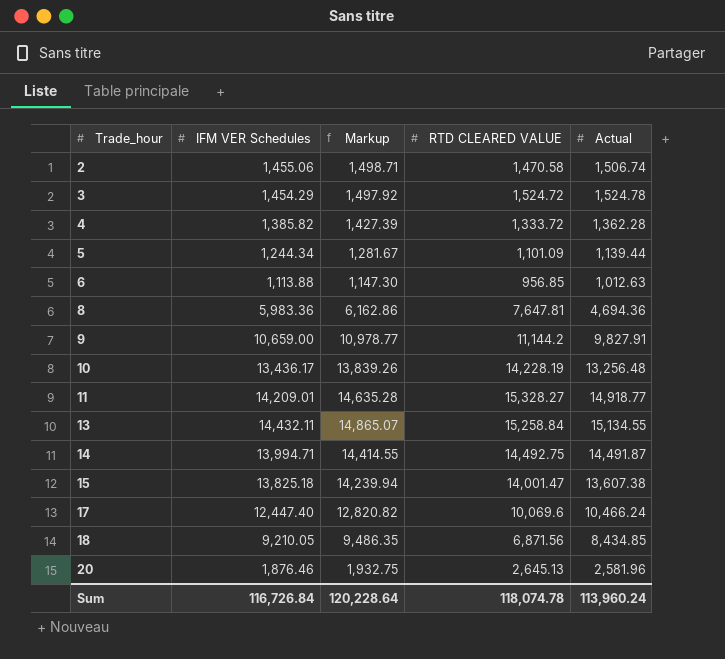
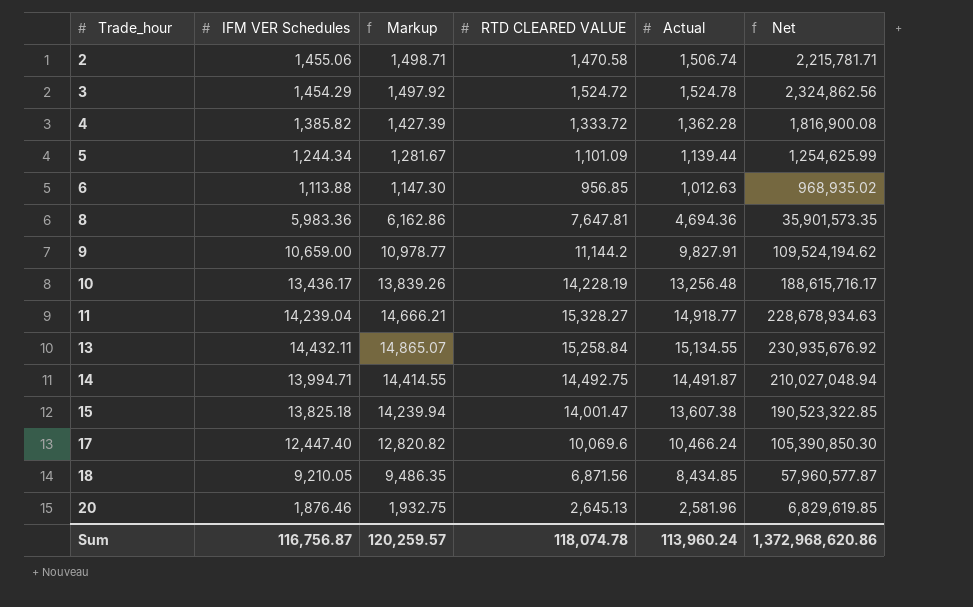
column Net | formula: none -> [RTD CLEARED VALUE] * [Actual]
11 | IFM VER Schedules: 14,209.01 -> 14,239.04
11 | Markup: 14,635.28 -> 14,666.21
Sum | IFM VER Schedules: 116,726.84 -> 116,756.87
Sum | Markup: 120,228.64 -> 120,259.57

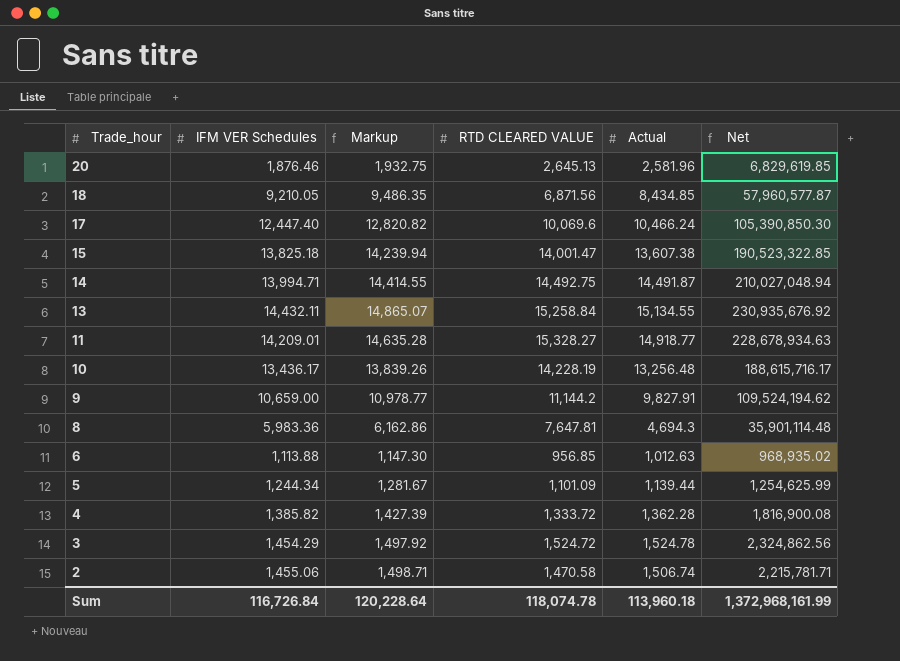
row order: Trade_hour ascending -> Trade_hour descending
11 | IFM VER Schedules: 14,239.04 -> 14,209.01
11 | Markup: 14,666.21 -> 14,635.28
8 | Actual: 4,694.36 -> 4,694.3
8 | Net: 35,901,573.35 -> 35,901,114.48
Sum | IFM VER Schedules: 116,756.87 -> 116,726.84
Sum | Markup: 120,259.57 -> 120,228.64
Sum | Actual: 113,960.24 -> 113,960.18
Sum | Net: 1,372,968,620.86 -> 1,372,968,161.99

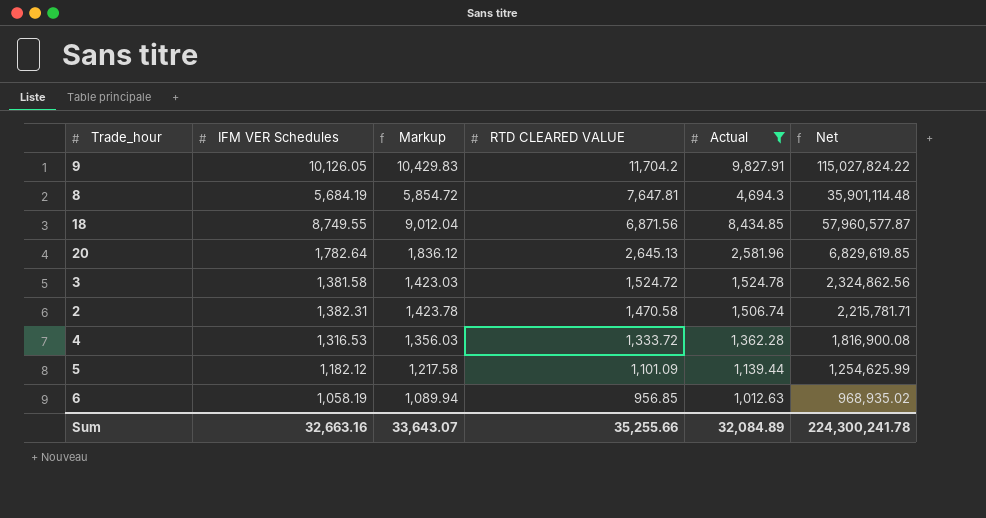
filter: none -> Actual <= 9,827.91
row order: Trade_hour descending -> RTD CLEARED VALUE descending
9 | IFM VER Schedules: 10,659.00 -> 10,126.05
9 | Markup: 10,978.77 -> 10,429.83
9 | RTD CLEARED VALUE: 11,144.2 -> 11,704.2
9 | Net: 109,524,194.62 -> 115,027,824.22
8 | IFM VER Schedules: 5,983.36 -> 5,684.19
8 | Markup: 6,162.86 -> 5,854.72
18 | IFM VER Schedules: 9,210.05 -> 8,749.55
18 | Markup: 9,486.35 -> 9,012.04
20 | IFM VER Schedules: 1,876.46 -> 1,782.64
20 | Markup: 1,932.75 -> 1,836.12
3 | IFM VER Schedules: 1,454.29 -> 1,381.58
3 | Markup: 1,497.92 -> 1,423.03
2 | IFM VER Schedules: 1,455.06 -> 1,382.31
2 | Markup: 1,498.71 -> 1,423.78
4 | IFM VER Schedules: 1,385.82 -> 1,316.53
4 | Markup: 1,427.39 -> 1,356.03
5 | IFM VER Schedules: 1,244.34 -> 1,182.12
5 | Markup: 1,281.67 -> 1,217.58
6 | IFM VER Schedules: 1,113.88 -> 1,058.19
6 | Markup: 1,147.30 -> 1,089.94
Sum | IFM VER Schedules: 116,726.84 -> 32,663.16
Sum | Markup: 120,228.64 -> 33,643.07
Sum | RTD CLEARED VALUE: 118,074.78 -> 35,255.66
Sum | Actual: 113,960.18 -> 32,084.89
Sum | Net: 1,372,968,161.99 -> 224,300,241.78

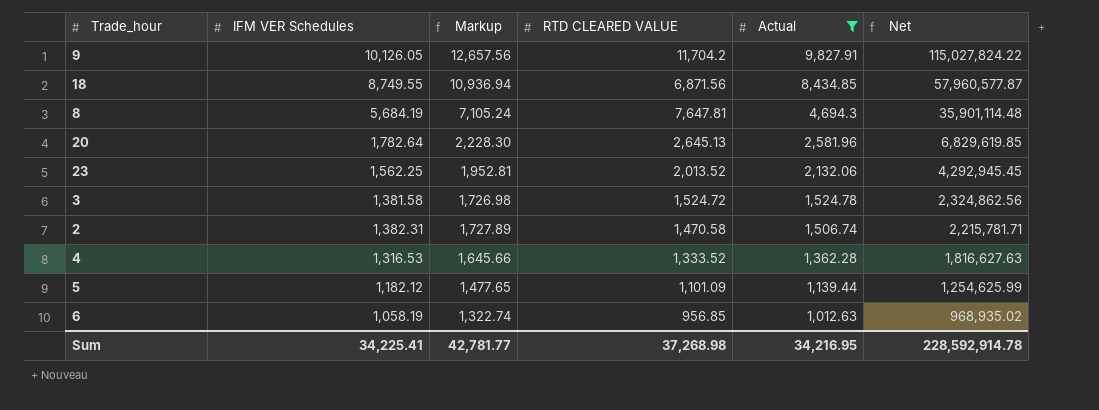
row order: RTD CLEARED VALUE descending -> Actual descending
column Markup | formula: [IFM VER Schedules] * 1.03 -> [IFM VER Schedules] * 1.25
row 23: none -> 1,562.25 | 1,952.81 | 2,013.52 | 2,132.06 | 4,292,945.45
4 | RTD CLEARED VALUE: 1,333.72 -> 1,333.52
4 | Net: 1,816,900.08 -> 1,816,627.63
Sum | IFM VER Schedules: 32,663.16 -> 34,225.41
Sum | Markup: 33,643.07 -> 42,781.77
Sum | RTD CLEARED VALUE: 35,255.66 -> 37,268.98
Sum | Actual: 32,084.89 -> 34,216.95
Sum | Net: 224,300,241.78 -> 228,592,914.78

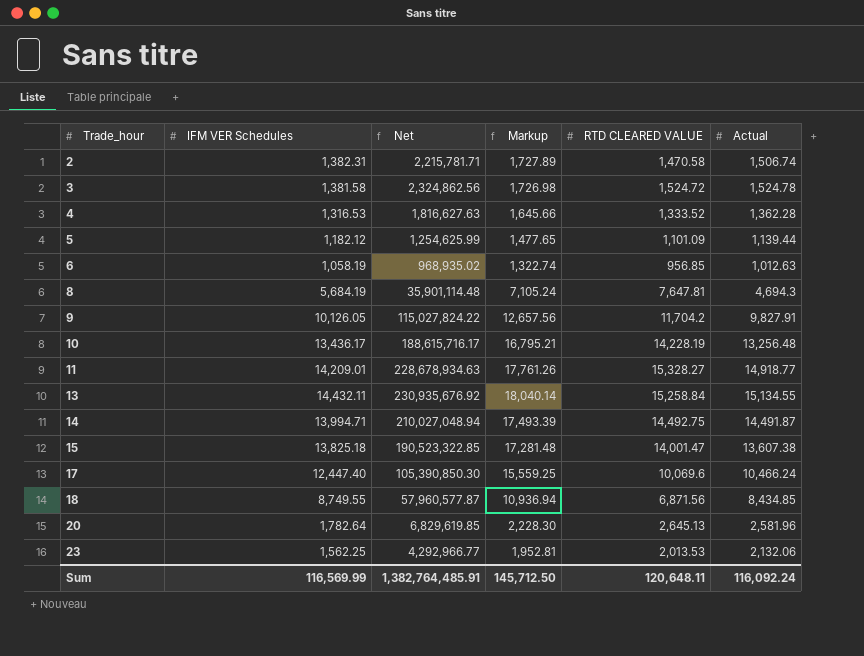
filter: Actual <= 9,827.91 -> none
row order: Actual descending -> Trade_hour ascending
column Net | position: 6 -> 3
23 | Net: 4,292,945.45 -> 4,292,966.77
23 | RTD CLEARED VALUE: 2,013.52 -> 2,013.53
Sum | IFM VER Schedules: 34,225.41 -> 116,569.99
Sum | Net: 228,592,914.78 -> 1,382,764,485.91
Sum | Markup: 42,781.77 -> 145,712.50
Sum | RTD CLEARED VALUE: 37,268.98 -> 120,648.11
Sum | Actual: 34,216.95 -> 116,092.24

